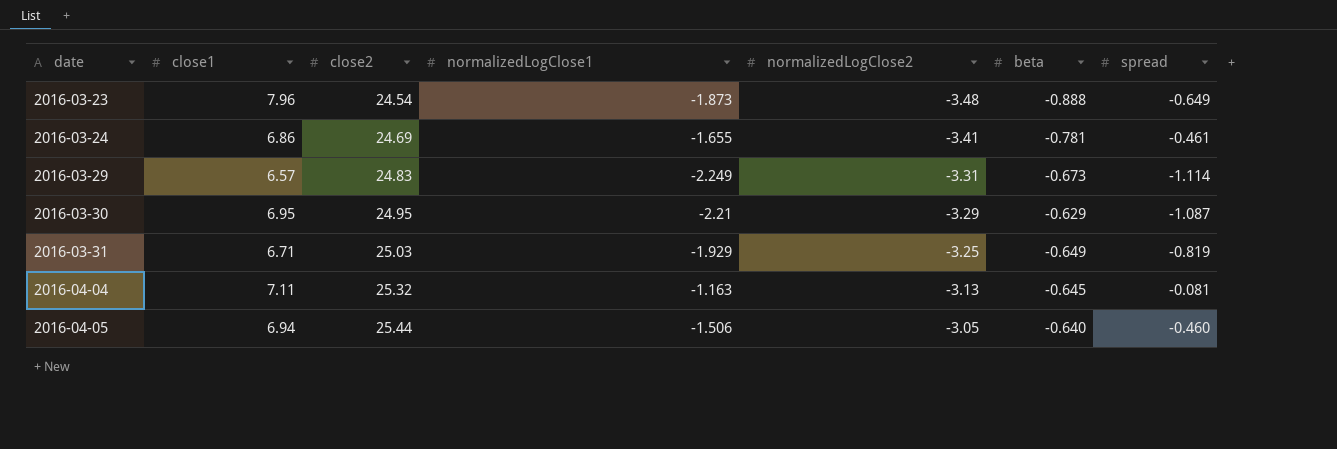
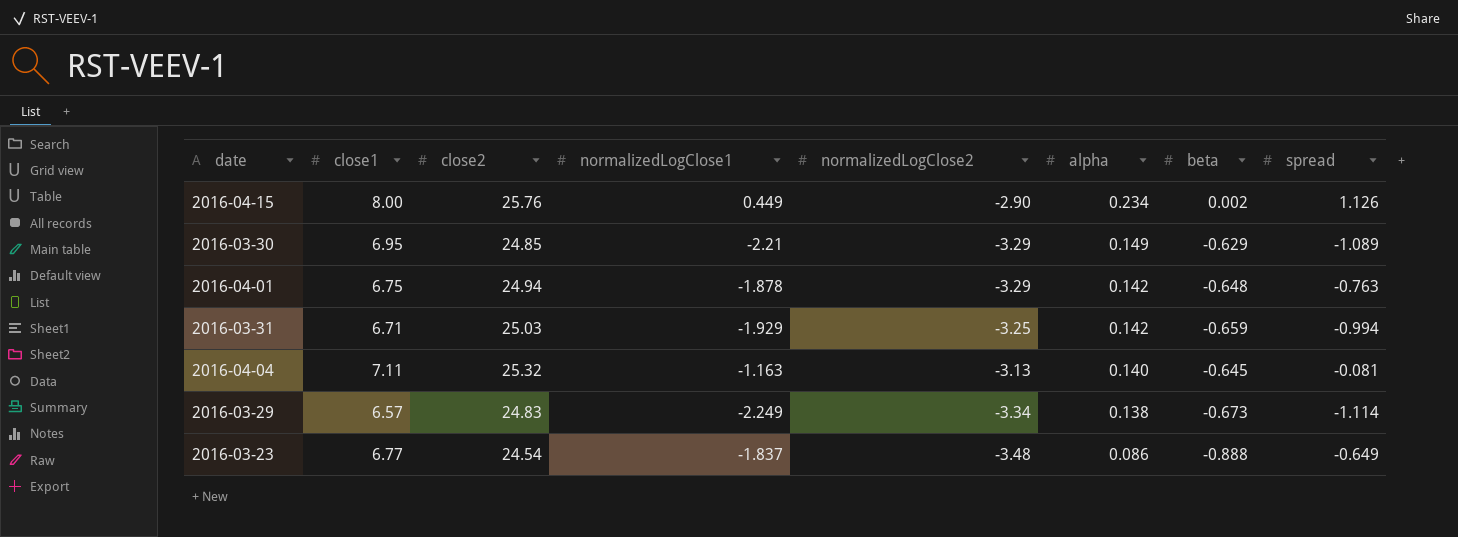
row order: date ascending -> alpha descending
column alpha | position: none -> 6
row 2016-03-24: 6.86 | 24.69 | -1.655 | -3.41 | -0.781 | -0.461 -> none
row 2016-04-05: 6.94 | 25.44 | -1.506 | -3.05 | -0.640 | -0.460 -> none
row 2016-04-15: none -> 8.00 | 25.76 | 0.449 | -2.90 | 0.234 | 0.002 | 1.126
2016-03-30 | close2: 24.95 -> 24.85
2016-03-30 | spread: -1.087 -> -1.089
row 2016-04-01: none -> 6.75 | 24.94 | -1.878 | -3.29 | 0.142 | -0.648 | -0.763
2016-03-31 | beta: -0.649 -> -0.659
2016-03-31 | spread: -0.819 -> -0.994
2016-03-29 | normalizedLogClose2: -3.31 -> -3.34
2016-03-23 | close1: 7.96 -> 6.77
2016-03-23 | normalizedLogClose1: -1.873 -> -1.837

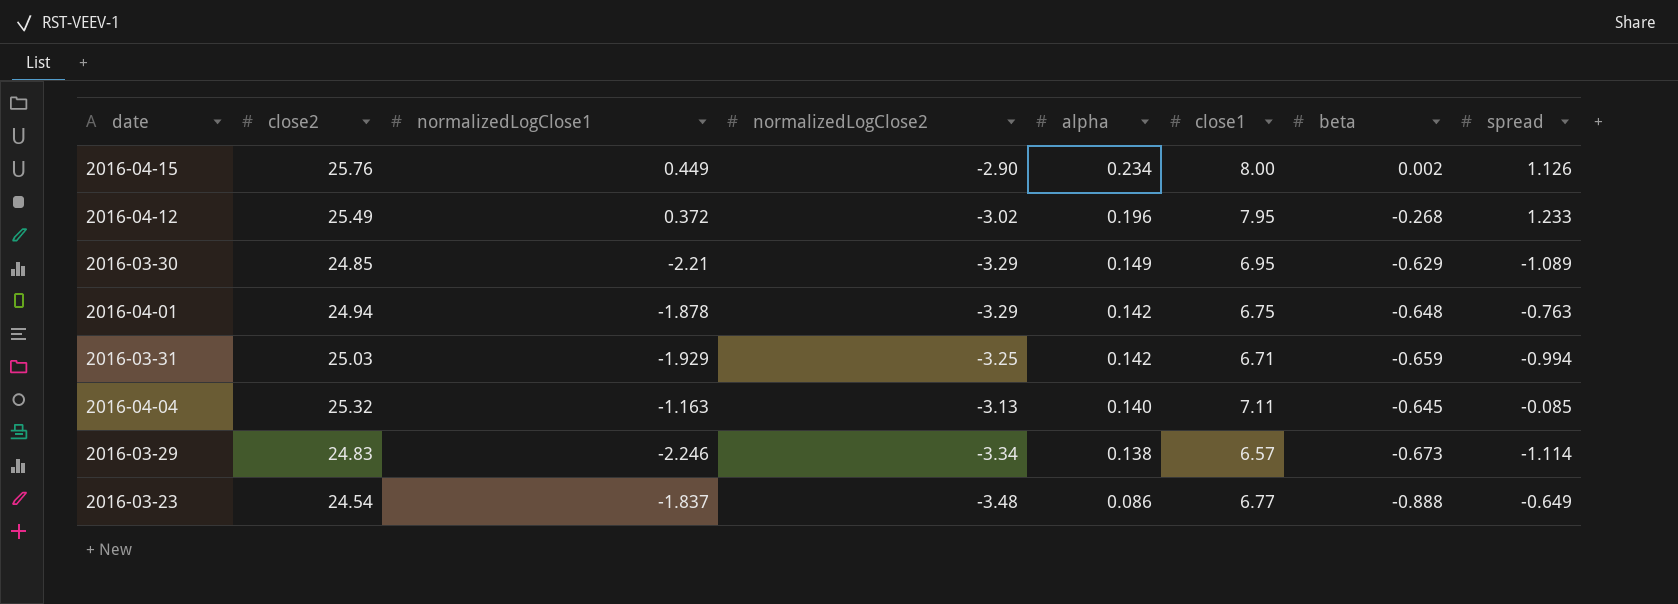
column close1 | position: 2 -> 6
row 2016-04-12: none -> 25.49 | 0.372 | -3.02 | 0.196 | 7.95 | -0.268 | 1.233
2016-04-04 | spread: -0.081 -> -0.085
2016-03-29 | normalizedLogClose1: -2.249 -> -2.246

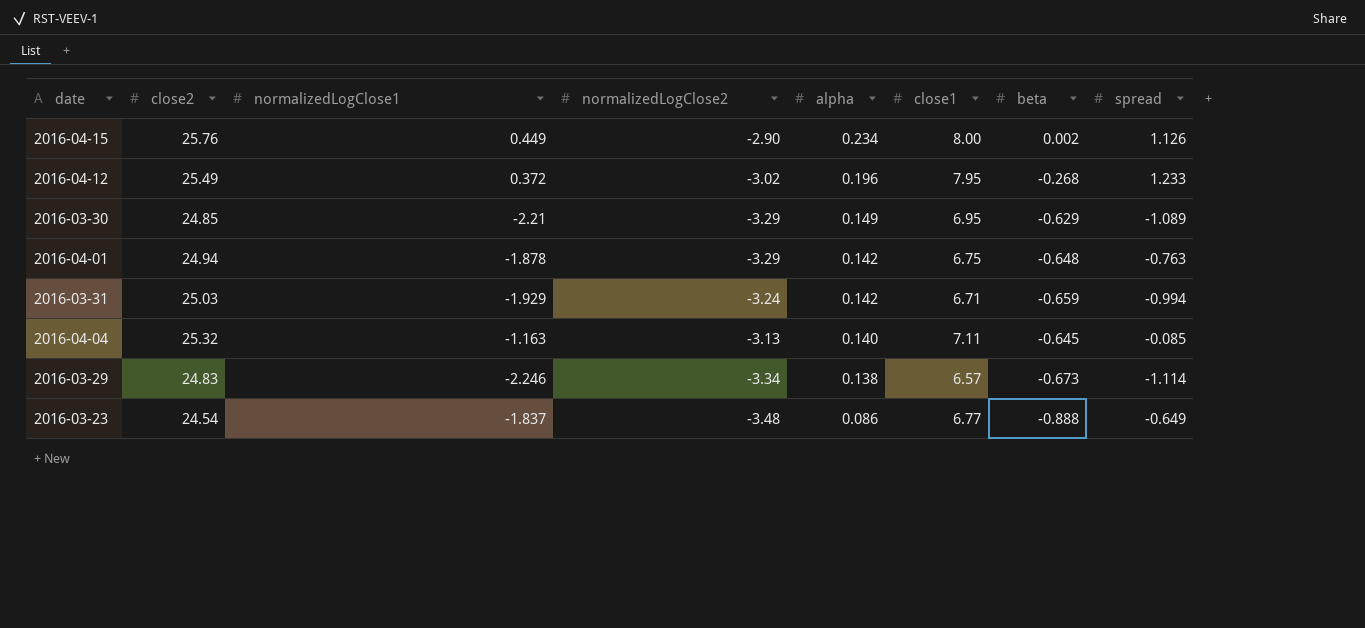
2016-03-31 | normalizedLogClose2: -3.25 -> -3.24

